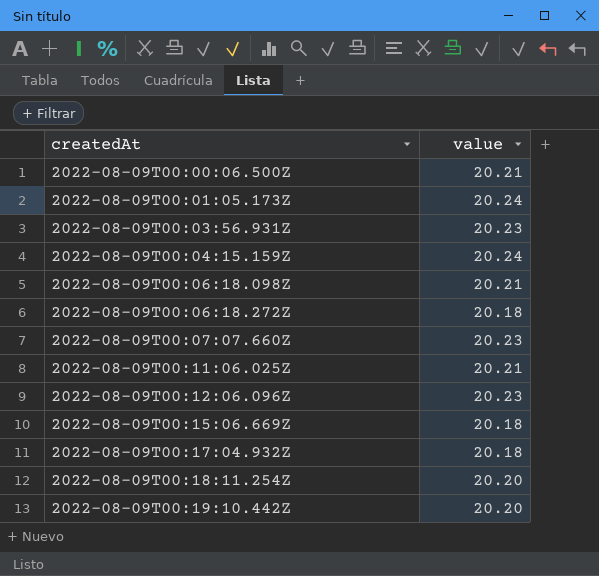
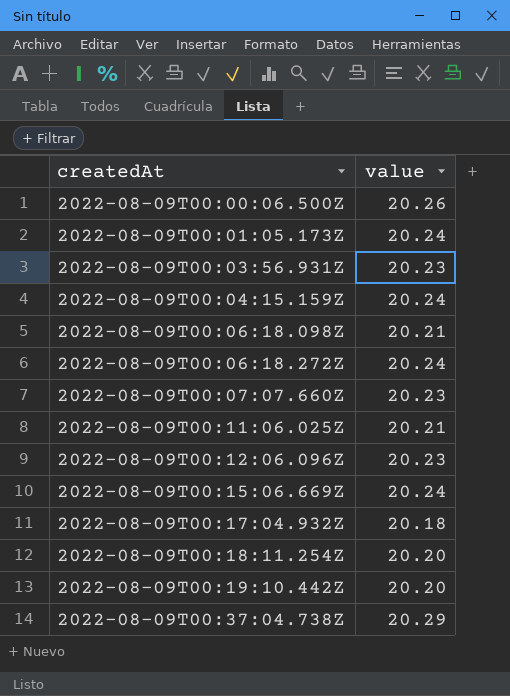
2022-08-09T00:00:06.500Z | value: 20.21 -> 20.26
2022-08-09T00:06:18.272Z | value: 20.18 -> 20.24
2022-08-09T00:15:06.669Z | value: 20.18 -> 20.24
row 2022-08-09T00:37:04.738Z: none -> 20.29

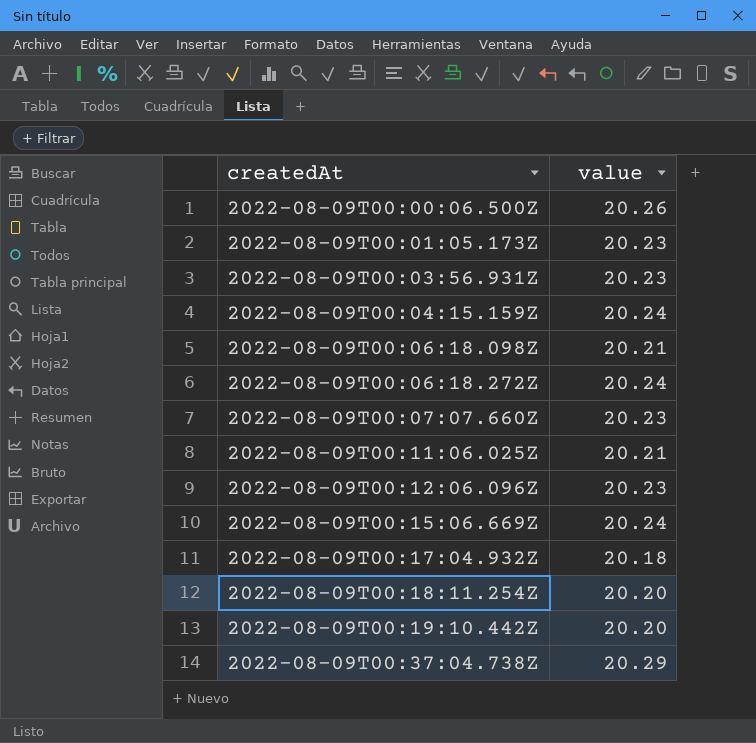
2022-08-09T00:01:05.173Z | value: 20.24 -> 20.23

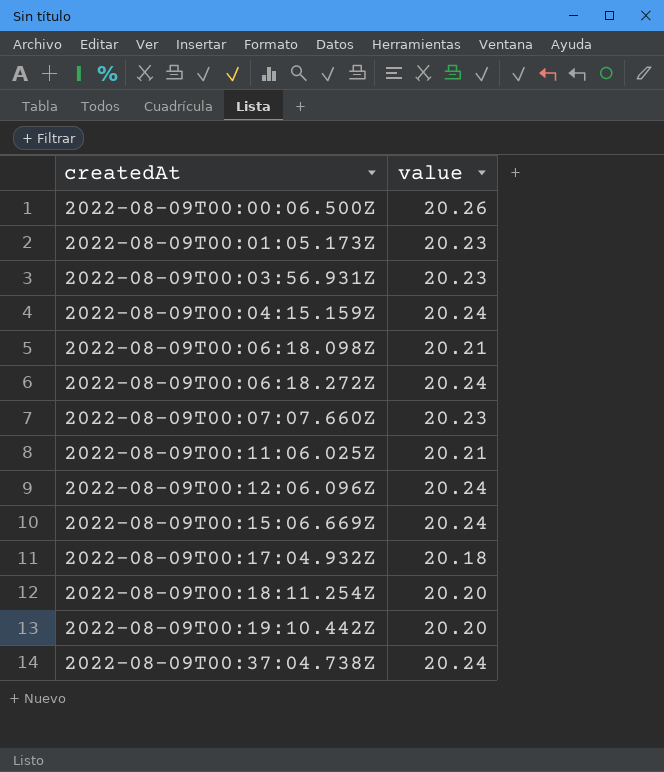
2022-08-09T00:12:06.096Z | value: 20.23 -> 20.24
2022-08-09T00:37:04.738Z | value: 20.29 -> 20.24

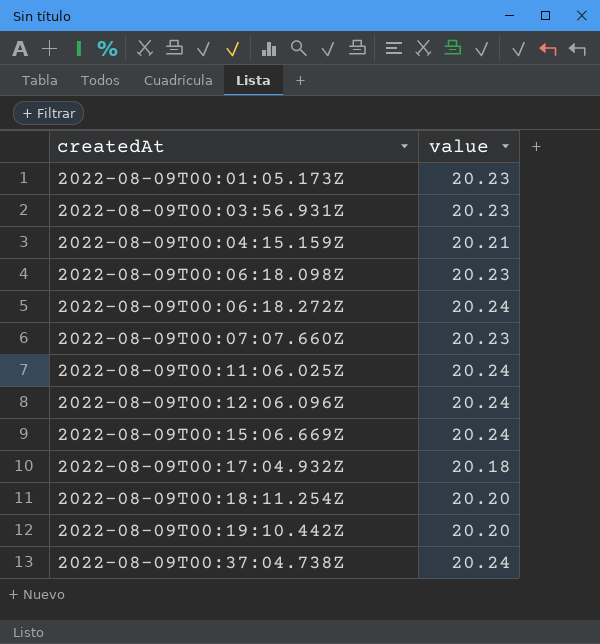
row 2022-08-09T00:00:06.500Z: 20.26 -> none
2022-08-09T00:04:15.159Z | value: 20.24 -> 20.21
2022-08-09T00:06:18.098Z | value: 20.21 -> 20.23
2022-08-09T00:11:06.025Z | value: 20.21 -> 20.24

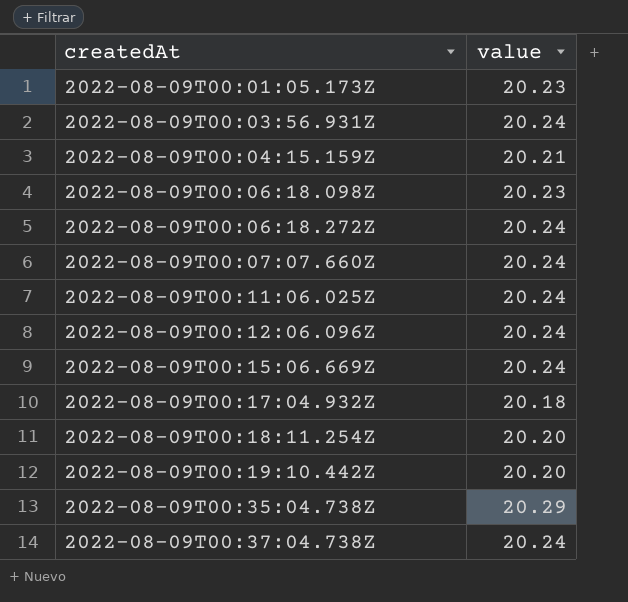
2022-08-09T00:03:56.931Z | value: 20.23 -> 20.24
2022-08-09T00:07:07.660Z | value: 20.23 -> 20.24
row 2022-08-09T00:35:04.738Z: none -> 20.29

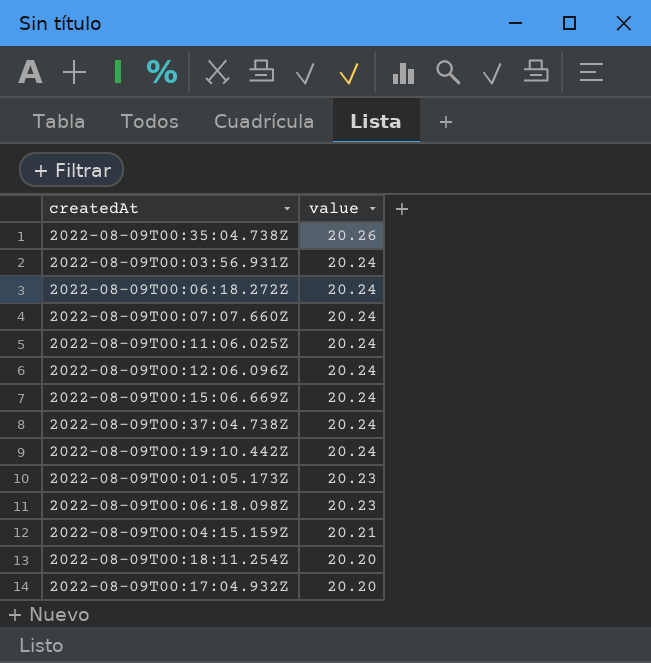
row order: createdAt ascending -> value descending
2022-08-09T00:35:04.738Z | value: 20.29 -> 20.26
2022-08-09T00:19:10.442Z | value: 20.20 -> 20.24
2022-08-09T00:17:04.932Z | value: 20.18 -> 20.20

